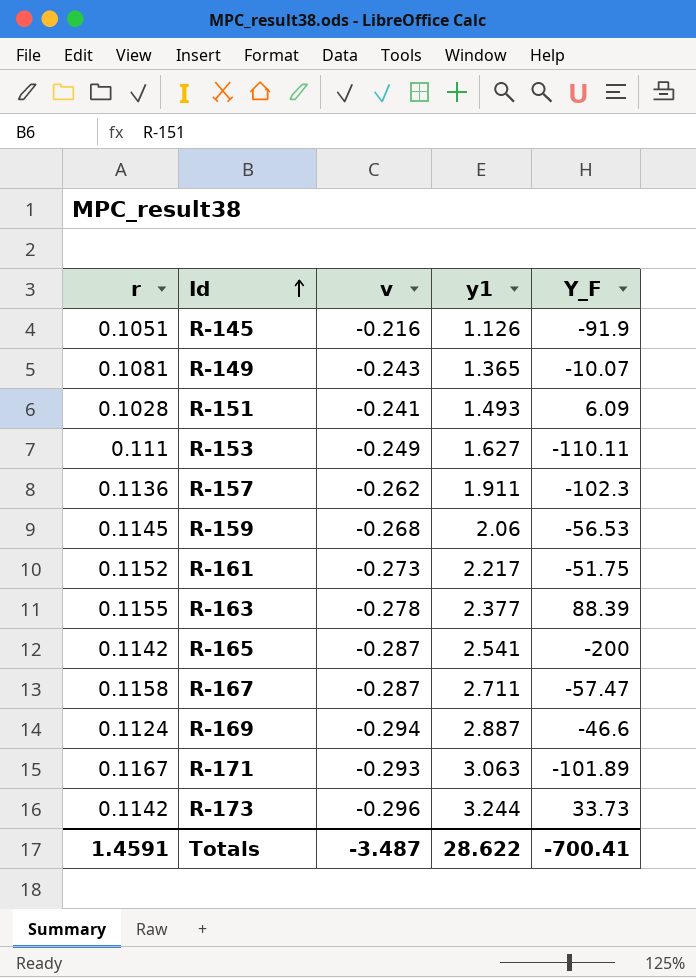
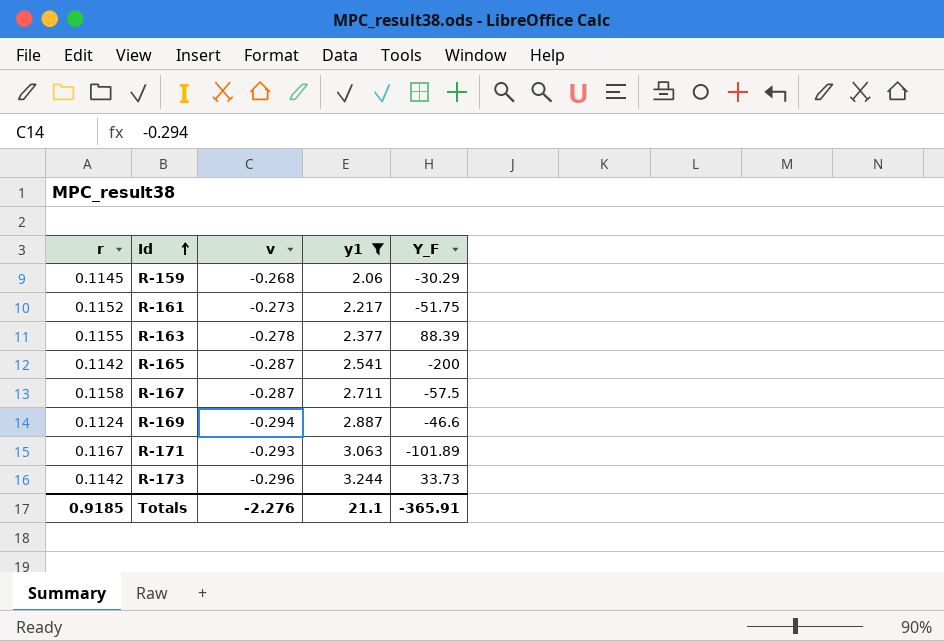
filter: none -> y1 >= 2.06
R-159 | Y_F: -56.53 -> -30.29
R-167 | Y_F: -57.47 -> -57.5
Totals | r: 1.4591 -> 0.9185
Totals | v: -3.487 -> -2.276
Totals | y1: 28.622 -> 21.1
Totals | Y_F: -700.41 -> -365.91

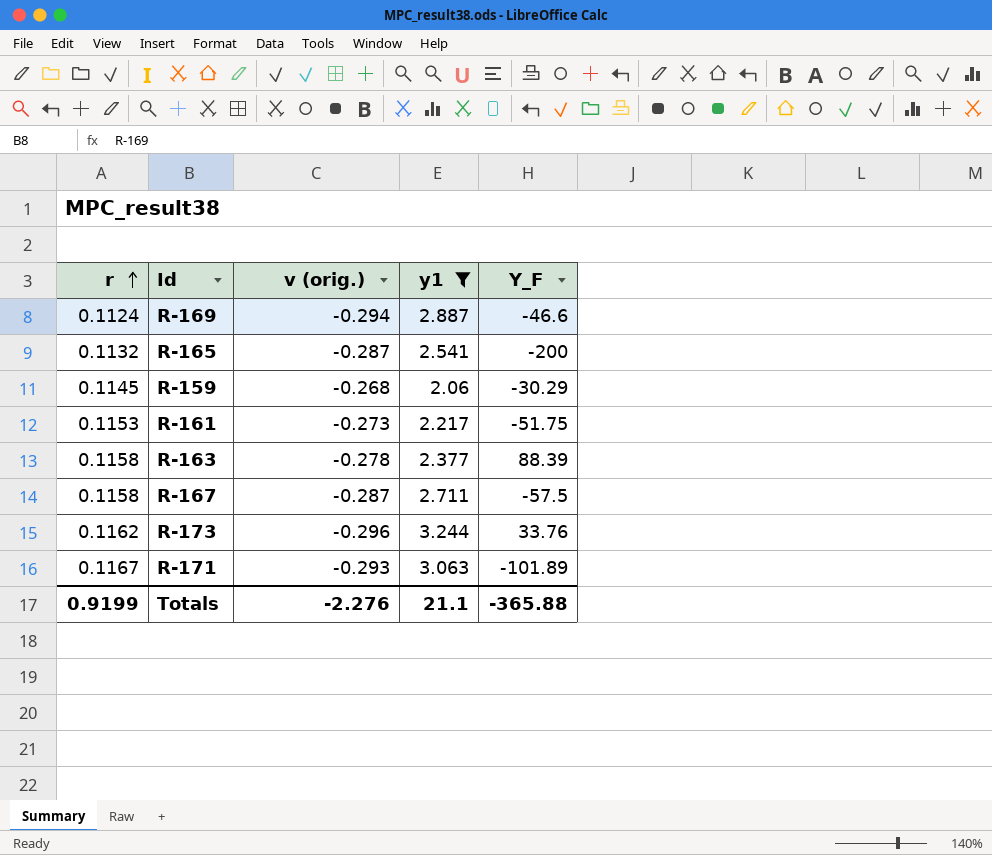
row order: Id ascending -> r ascending
column name: v -> v (orig.)
R-165 | r: 0.1142 -> 0.1132
R-161 | r: 0.1152 -> 0.1153
R-163 | r: 0.1155 -> 0.1158
R-173 | r: 0.1142 -> 0.1162
R-173 | Y_F: 33.73 -> 33.76
Totals | r: 0.9185 -> 0.9199
Totals | Y_F: -365.91 -> -365.88

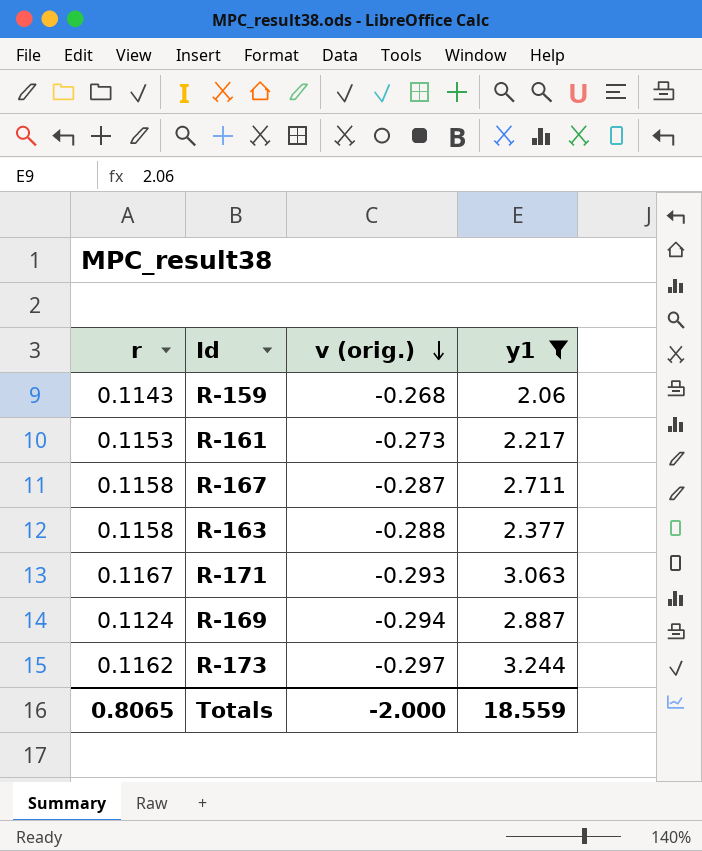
row order: r ascending -> v (orig.) descending
column Y_F | position: 5 -> none
row R-165: 0.1132 | -0.287 | 2.541 | -200 -> none
R-159 | r: 0.1145 -> 0.1143
R-163 | v (orig.): -0.278 -> -0.288
R-173 | v (orig.): -0.296 -> -0.297
Totals | r: 0.9199 -> 0.8065
Totals | v (orig.): -2.276 -> -2.000
Totals | y1: 21.1 -> 18.559

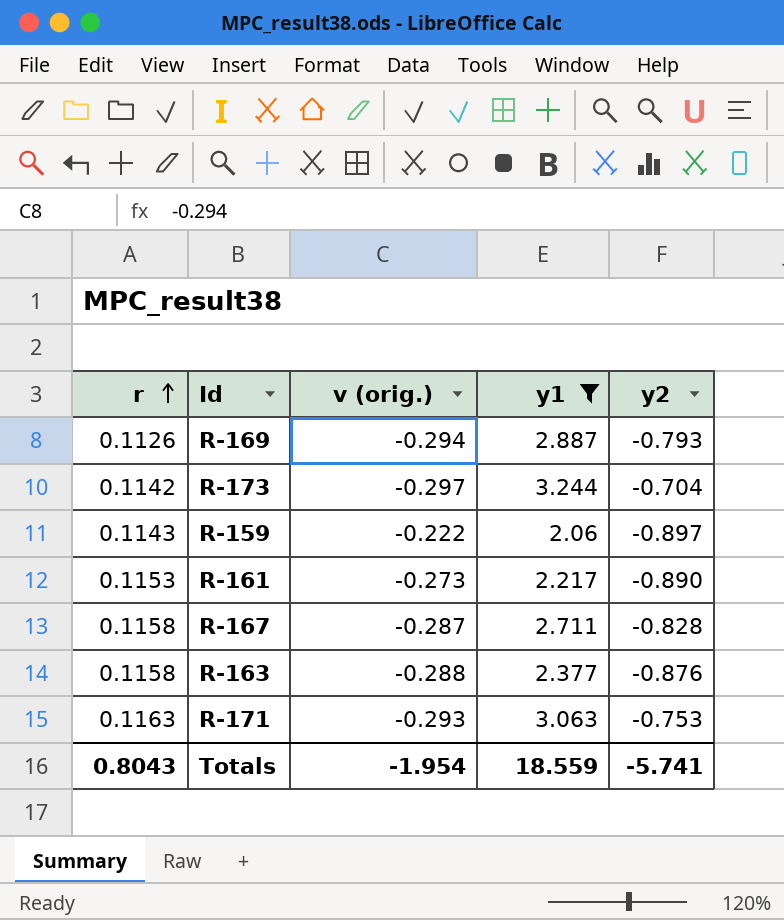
row order: v (orig.) descending -> r ascending
column y2 | position: none -> 5
R-169 | r: 0.1124 -> 0.1126
R-173 | r: 0.1162 -> 0.1142
R-159 | v (orig.): -0.268 -> -0.222
R-171 | r: 0.1167 -> 0.1163
Totals | r: 0.8065 -> 0.8043
Totals | v (orig.): -2.000 -> -1.954

